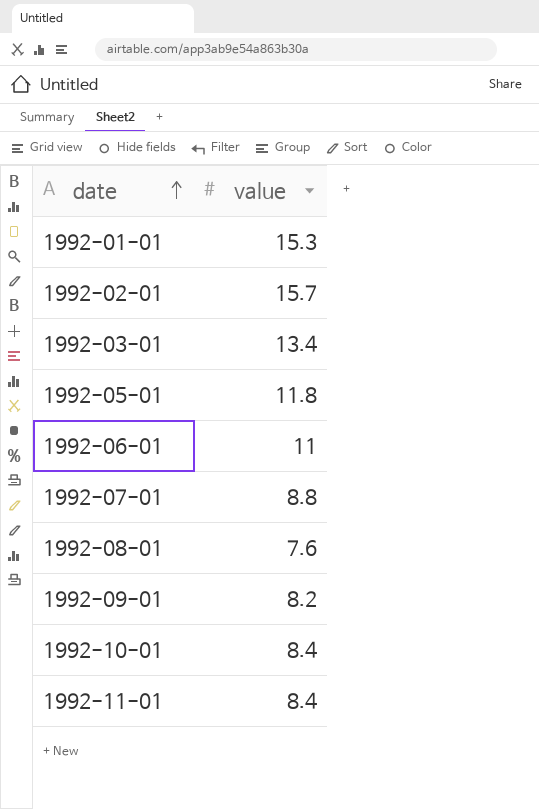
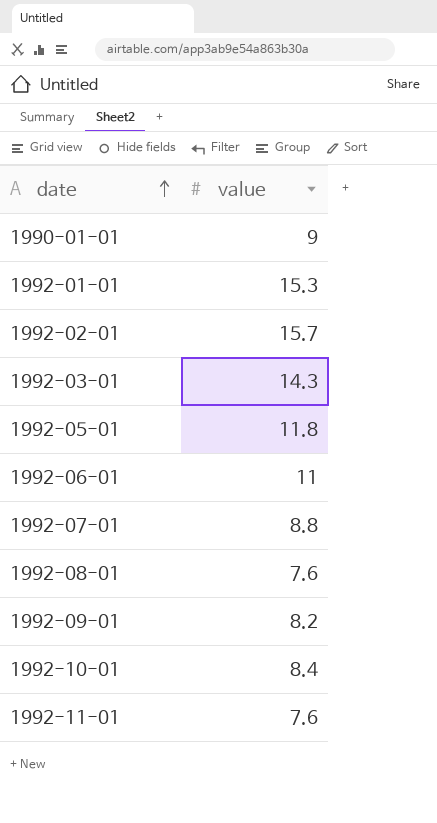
row 1990-01-01: none -> 9
1992-03-01 | value: 13.4 -> 14.3
1992-11-01 | value: 8.4 -> 7.6

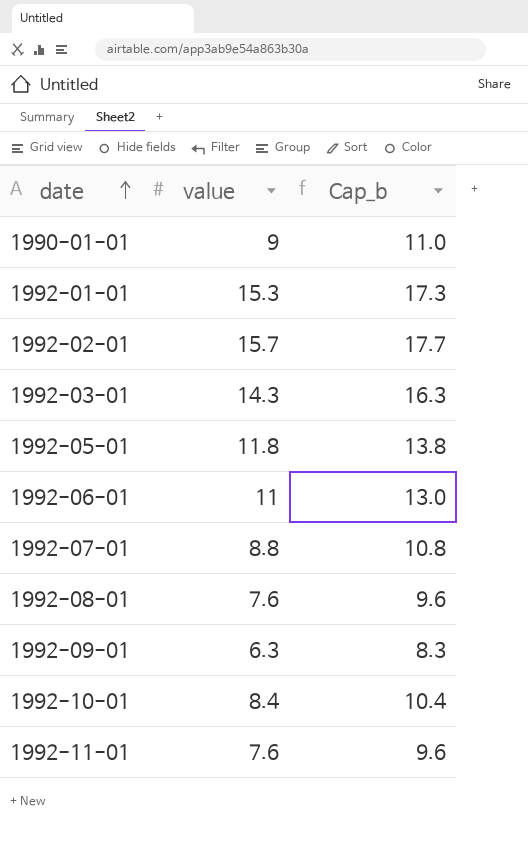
column Cap_b | formula: none -> [value] + 2
1992-09-01 | value: 8.2 -> 6.3

